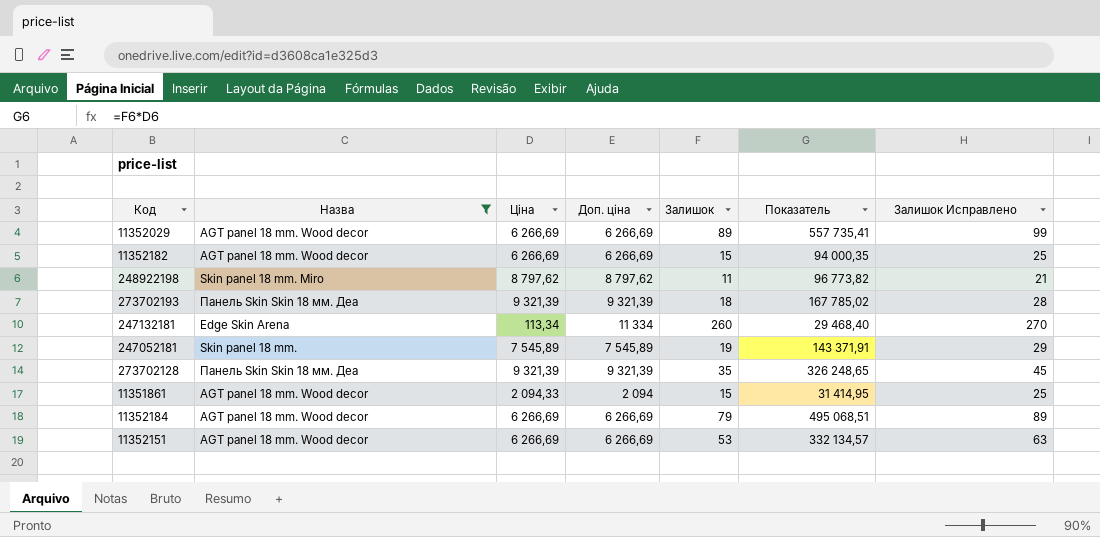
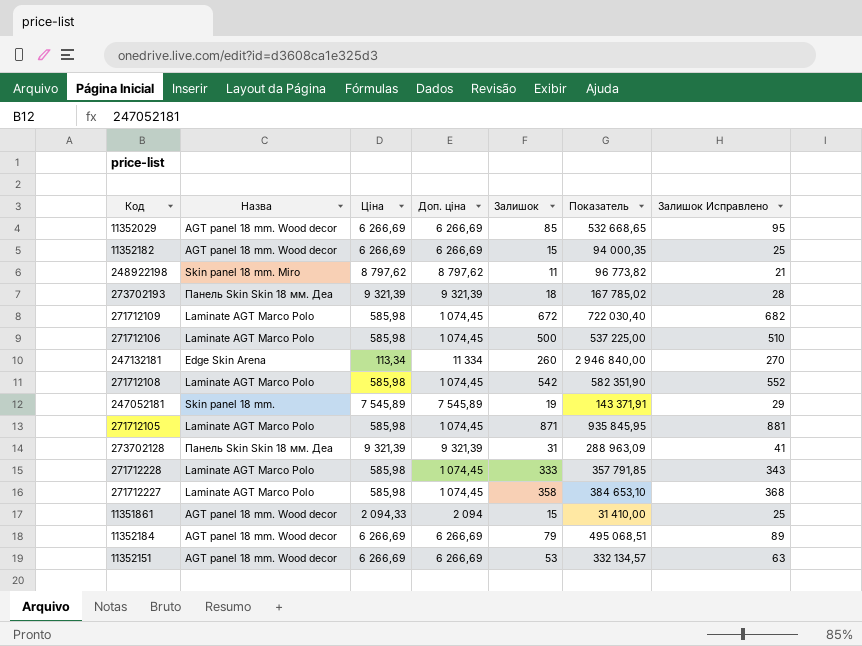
filter: Назва != Laminate AGT Marco Polo -> none
column Показатель | formula: [Ціна] * [Залишок] -> [Доп. ціна] * [Залишок]
11352029 | Залишок: 89 -> 85
11352029 | Залишок Исправлено: 99 -> 95
273702128 | Залишок: 35 -> 31
273702128 | Залишок Исправлено: 45 -> 41

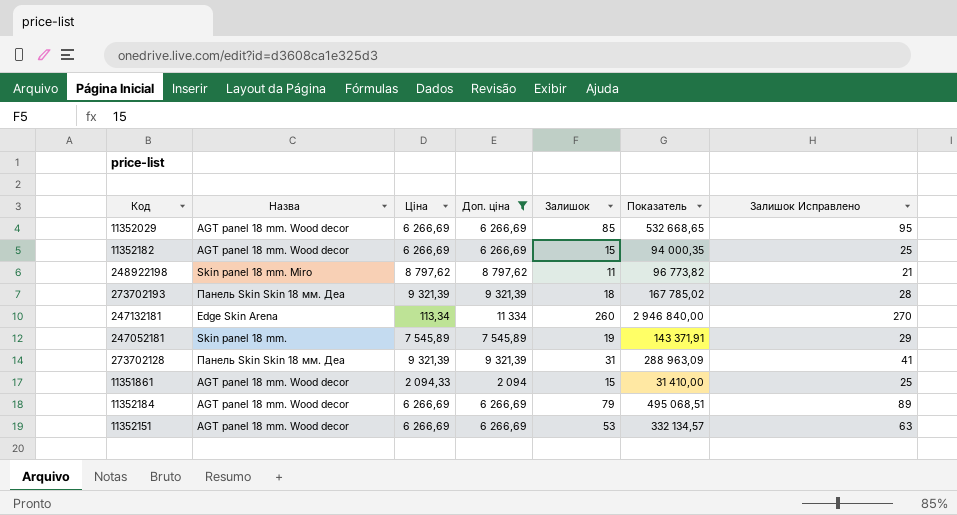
filter: none -> Доп. ціна != 1 074,45

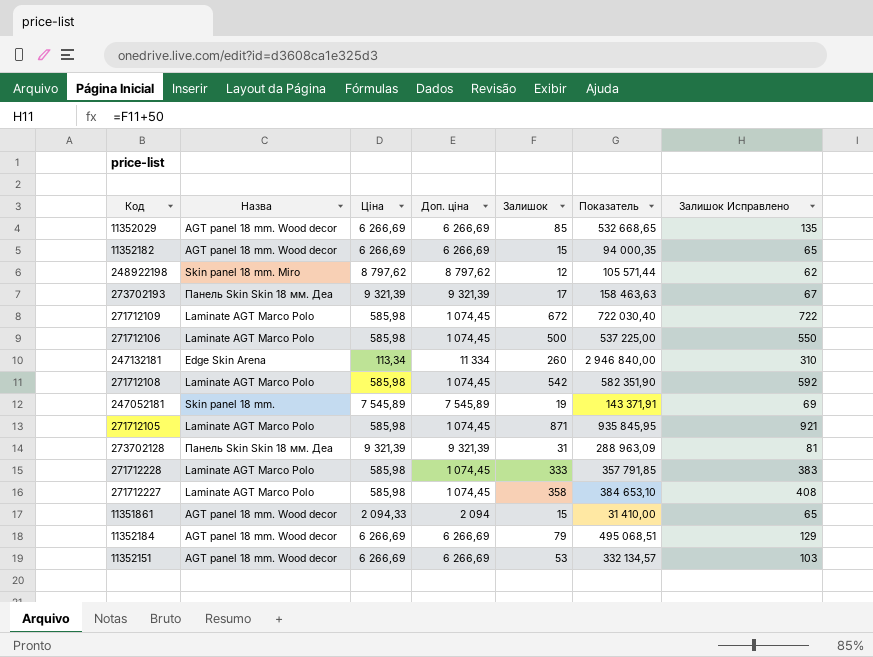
filter: Доп. ціна != 1 074,45 -> none
column Залишок Исправлено | formula: [Залишок] + 10 -> [Залишок] + 50
248922198 | Залишок: 11 -> 12
248922198 | Показатель: 96 773,82 -> 105 571,44
273702193 | Залишок: 18 -> 17
273702193 | Показатель: 167 785,02 -> 158 463,63

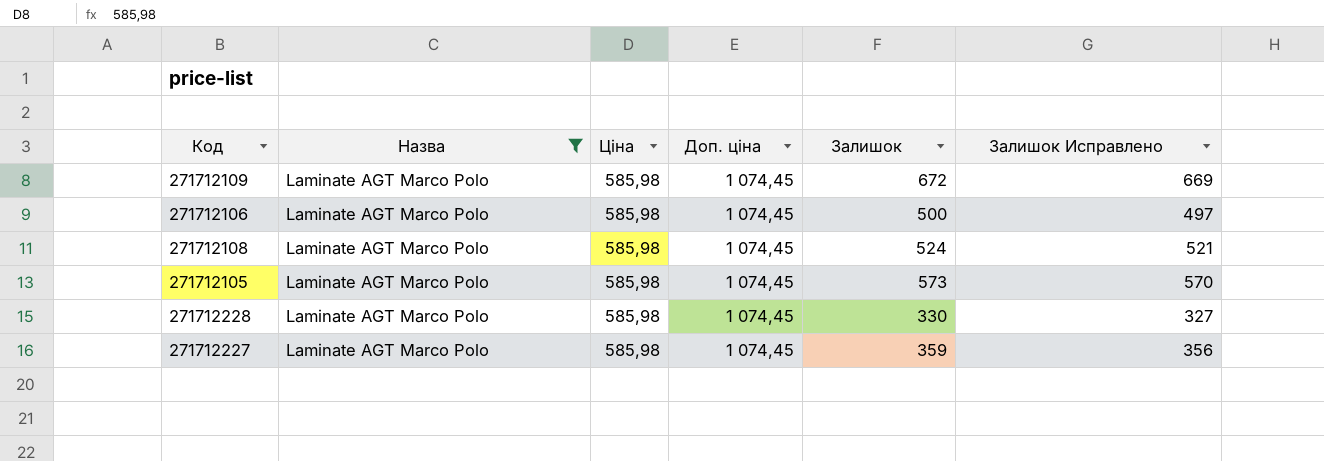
filter: none -> Назва = Laminate AGT Marco Polo
column Показатель | formula: [Доп. ціна] * [Залишок] -> none
column Залишок Исправлено | formula: [Залишок] + 50 -> [Залишок] - 3
271712108 | Залишок: 542 -> 524
271712105 | Залишок: 871 -> 573
271712228 | Залишок: 333 -> 330
271712227 | Залишок: 358 -> 359

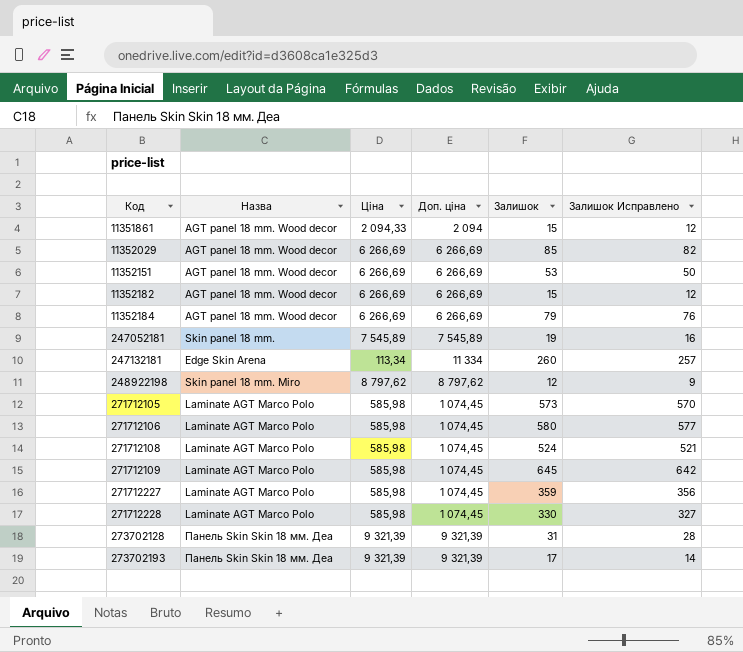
filter: Назва = Laminate AGT Marco Polo -> none
row order: none -> Код ascending
271712106 | Залишок: 500 -> 580
271712106 | Залишок Исправлено: 497 -> 577
271712109 | Залишок: 672 -> 645
271712109 | Залишок Исправлено: 669 -> 642

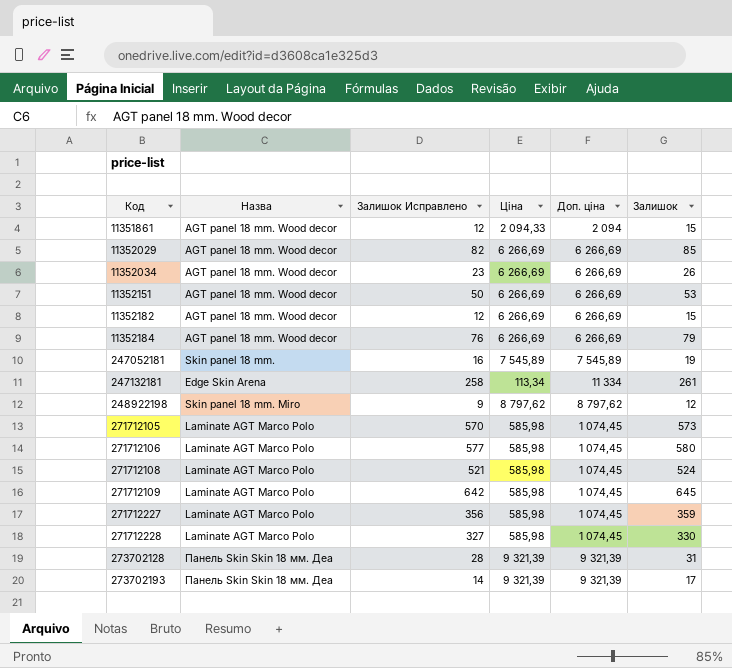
column Залишок Исправлено | position: 6 -> 3
row 11352034: none -> AGT panel 18 mm. Wood decor | 23 | 6 266,69 | 6 266,69 | 26
247132181 | Залишок Исправлено: 257 -> 258
247132181 | Залишок: 260 -> 261

